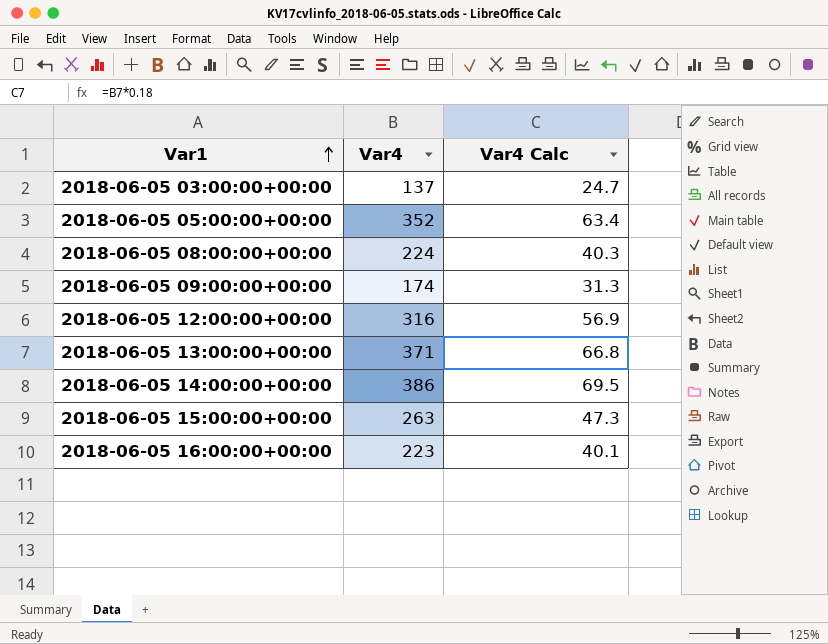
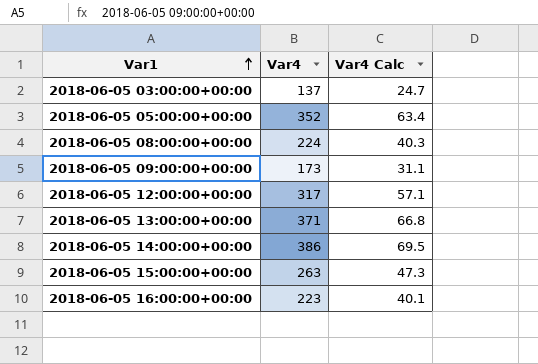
2018-06-05 09:00:00+00:00 | Var4: 174 -> 173
2018-06-05 09:00:00+00:00 | Var4 Calc: 31.3 -> 31.1
2018-06-05 12:00:00+00:00 | Var4: 316 -> 317
2018-06-05 12:00:00+00:00 | Var4 Calc: 56.9 -> 57.1

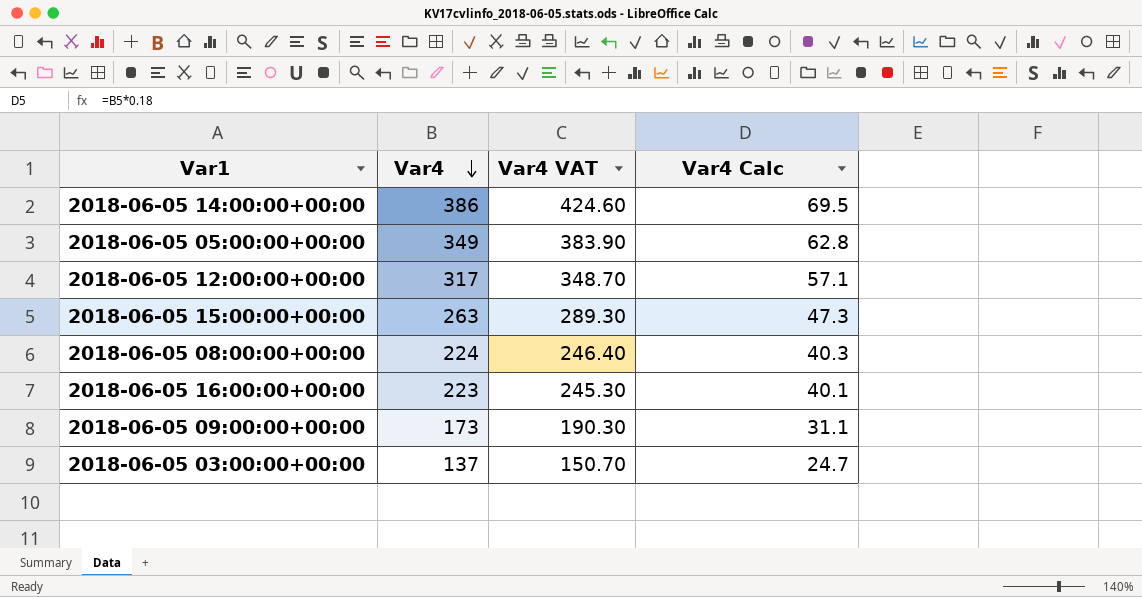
row order: Var1 ascending -> Var4 descending
column Var4 VAT | formula: none -> [Var4] * 1.1
row 2018-06-05 13:00:00+00:00: 371 | 66.8 -> none
2018-06-05 05:00:00+00:00 | Var4: 352 -> 349
2018-06-05 05:00:00+00:00 | Var4 Calc: 63.4 -> 62.8

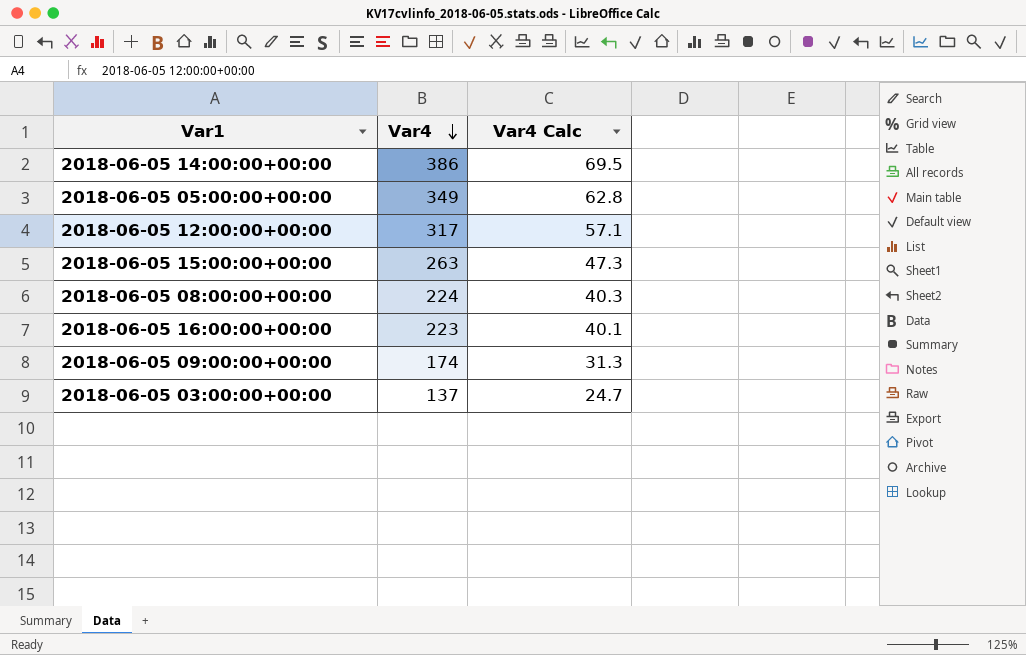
column Var4 VAT | formula: [Var4] * 1.1 -> none
2018-06-05 09:00:00+00:00 | Var4: 173 -> 174
2018-06-05 09:00:00+00:00 | Var4 Calc: 31.1 -> 31.3

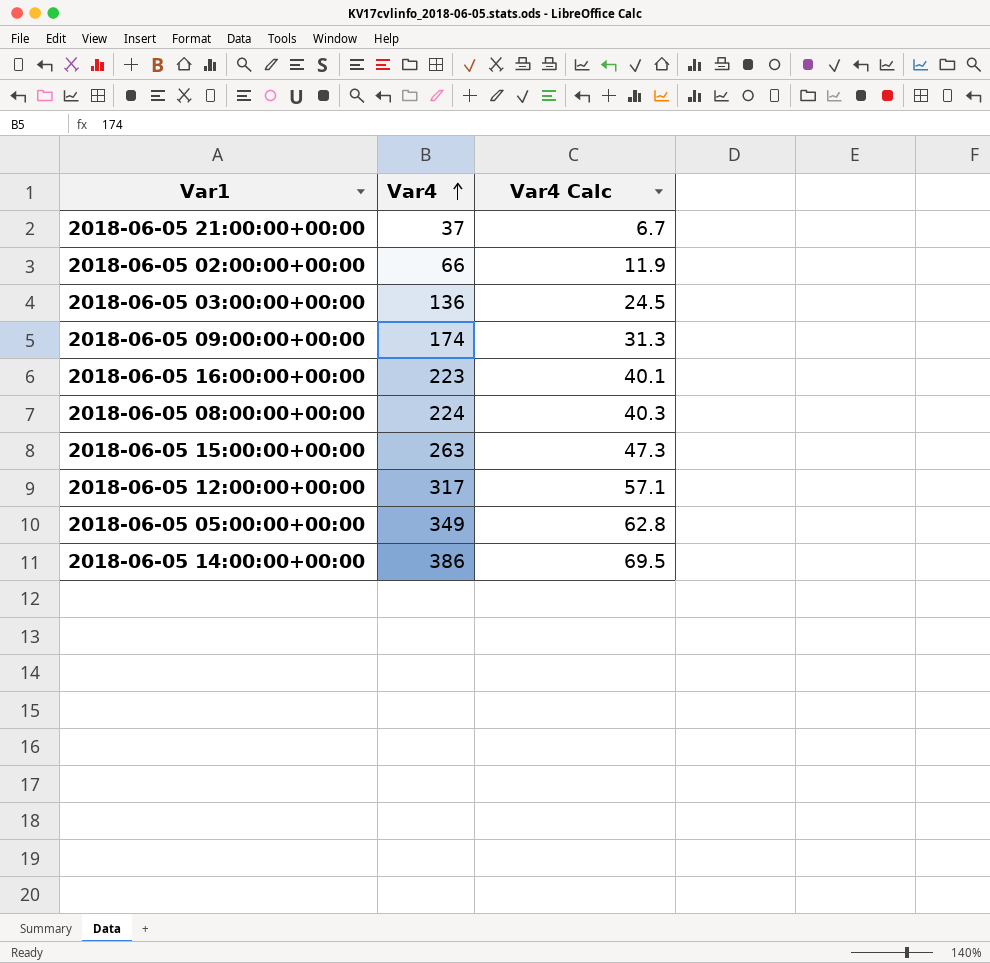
row order: Var4 descending -> Var4 ascending
row 2018-06-05 21:00:00+00:00: none -> 37 | 6.7
row 2018-06-05 02:00:00+00:00: none -> 66 | 11.9
2018-06-05 03:00:00+00:00 | Var4: 137 -> 136
2018-06-05 03:00:00+00:00 | Var4 Calc: 24.7 -> 24.5

